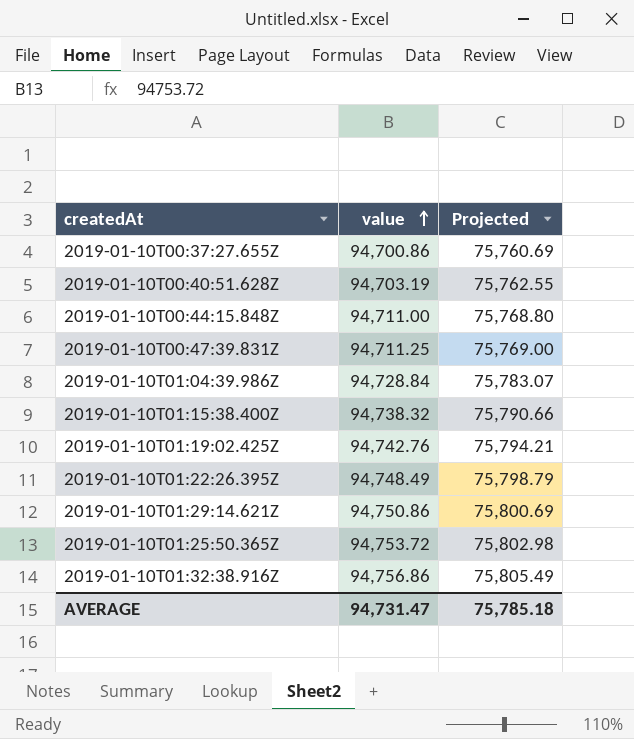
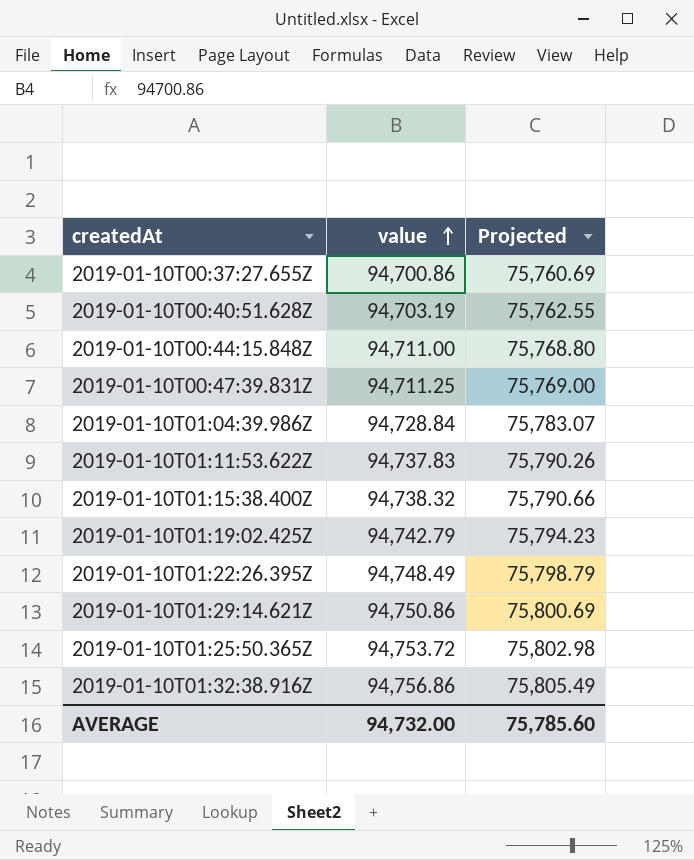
row 2019-01-10T01:11:53.622Z: none -> 94,737.83 | 75,790.26
2019-01-10T01:19:02.425Z | value: 94,742.76 -> 94,742.79
2019-01-10T01:19:02.425Z | Projected: 75,794.21 -> 75,794.23
AVERAGE | value: 94,731.47 -> 94,732.00
AVERAGE | Projected: 75,785.18 -> 75,785.60

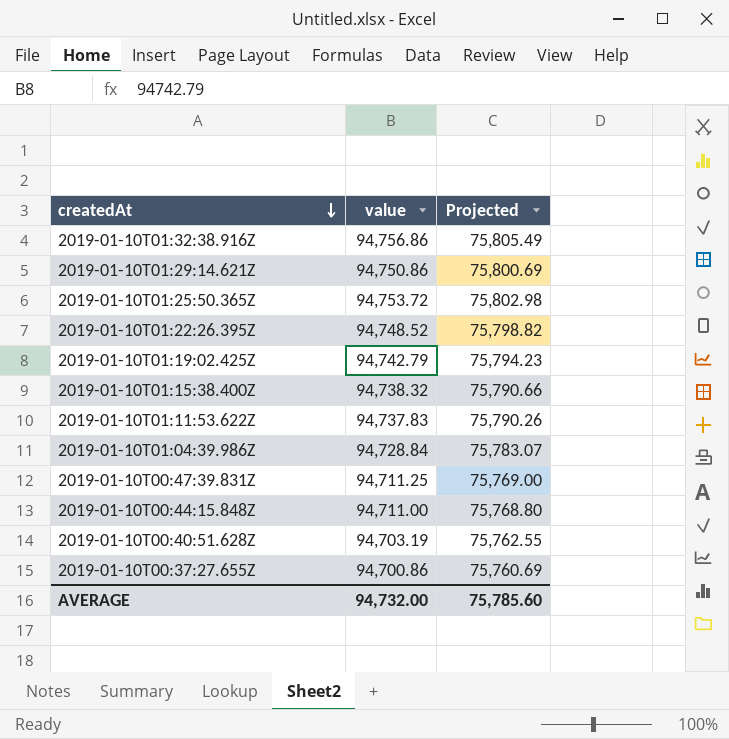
row order: value ascending -> createdAt descending
2019-01-10T01:22:26.395Z | value: 94,748.49 -> 94,748.52
2019-01-10T01:22:26.395Z | Projected: 75,798.79 -> 75,798.82

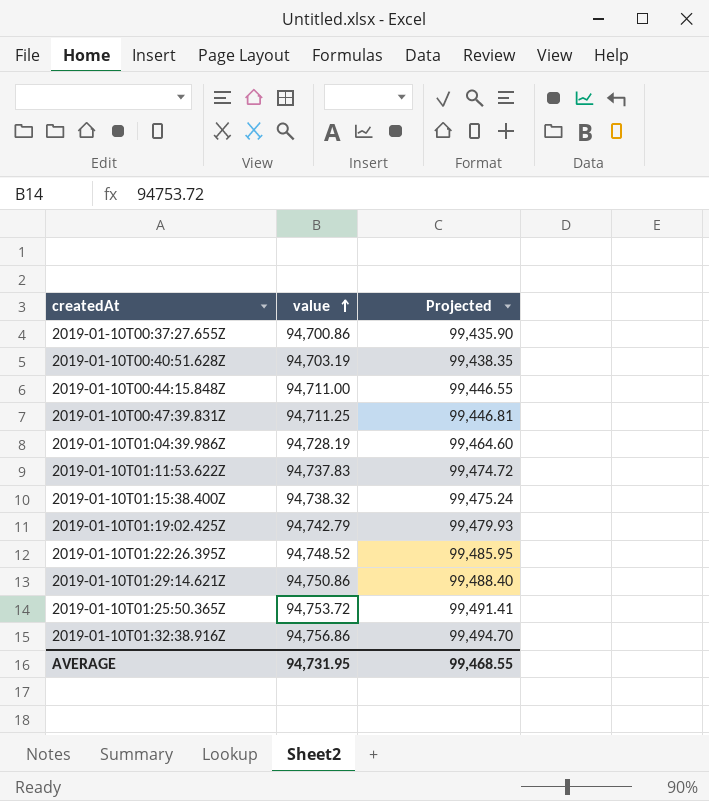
row order: createdAt descending -> value ascending
column Projected | formula: [value] * 0.8 -> [value] * 1.05
2019-01-10T01:04:39.986Z | value: 94,728.84 -> 94,728.19
AVERAGE | value: 94,732.00 -> 94,731.95
AVERAGE | Projected: 75,785.60 -> 99,468.55

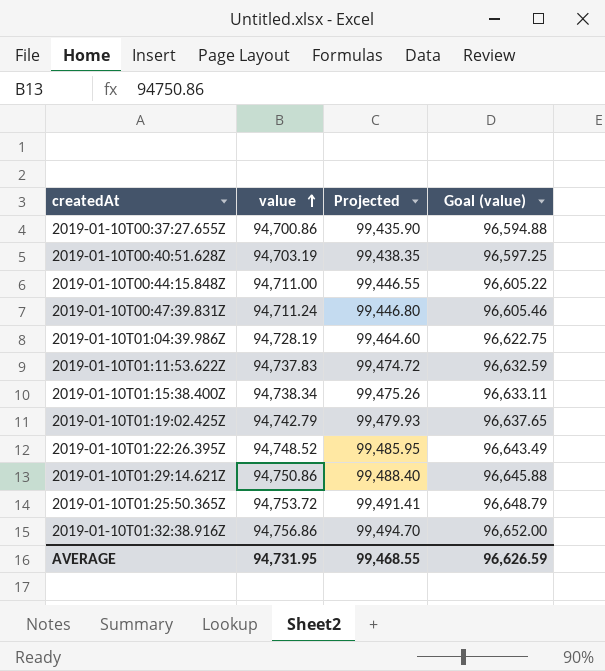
column Goal (value) | formula: none -> [value] * 1.02
2019-01-10T00:47:39.831Z | value: 94,711.25 -> 94,711.24
2019-01-10T00:47:39.831Z | Projected: 99,446.81 -> 99,446.80
2019-01-10T01:15:38.400Z | value: 94,738.32 -> 94,738.34
2019-01-10T01:15:38.400Z | Projected: 99,475.24 -> 99,475.26

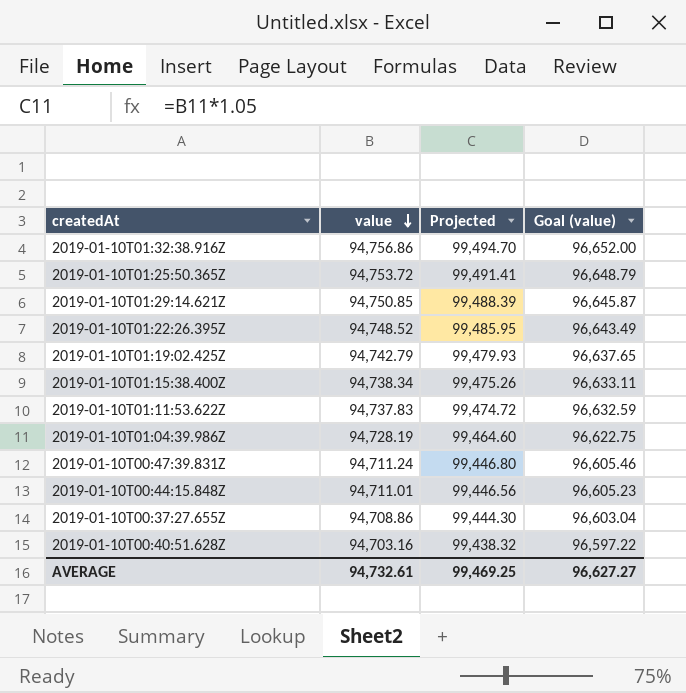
row order: value ascending -> value descending
2019-01-10T01:29:14.621Z | value: 94,750.86 -> 94,750.85
2019-01-10T01:29:14.621Z | Projected: 99,488.40 -> 99,488.39
2019-01-10T01:29:14.621Z | Goal (value): 96,645.88 -> 96,645.87
2019-01-10T00:44:15.848Z | value: 94,711.00 -> 94,711.01
2019-01-10T00:44:15.848Z | Projected: 99,446.55 -> 99,446.56
2019-01-10T00:44:15.848Z | Goal (value): 96,605.22 -> 96,605.23
2019-01-10T00:37:27.655Z | value: 94,700.86 -> 94,708.86
2019-01-10T00:37:27.655Z | Projected: 99,435.90 -> 99,444.30
2019-01-10T00:37:27.655Z | Goal (value): 96,594.88 -> 96,603.04
2019-01-10T00:40:51.628Z | value: 94,703.19 -> 94,703.16
2019-01-10T00:40:51.628Z | Projected: 99,438.35 -> 99,438.32
2019-01-10T00:40:51.628Z | Goal (value): 96,597.25 -> 96,597.22
AVERAGE | value: 94,731.95 -> 94,732.61
AVERAGE | Projected: 99,468.55 -> 99,469.25
AVERAGE | Goal (value): 96,626.59 -> 96,627.27

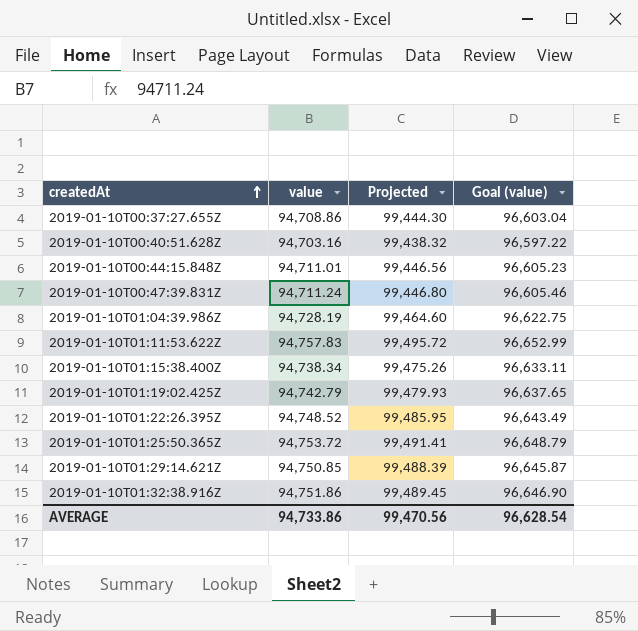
row order: value descending -> createdAt ascending
2019-01-10T01:11:53.622Z | value: 94,737.83 -> 94,757.83
2019-01-10T01:11:53.622Z | Projected: 99,474.72 -> 99,495.72
2019-01-10T01:11:53.622Z | Goal (value): 96,632.59 -> 96,652.99
2019-01-10T01:32:38.916Z | value: 94,756.86 -> 94,751.86
2019-01-10T01:32:38.916Z | Projected: 99,494.70 -> 99,489.45
2019-01-10T01:32:38.916Z | Goal (value): 96,652.00 -> 96,646.90
AVERAGE | value: 94,732.61 -> 94,733.86
AVERAGE | Projected: 99,469.25 -> 99,470.56
AVERAGE | Goal (value): 96,627.27 -> 96,628.54

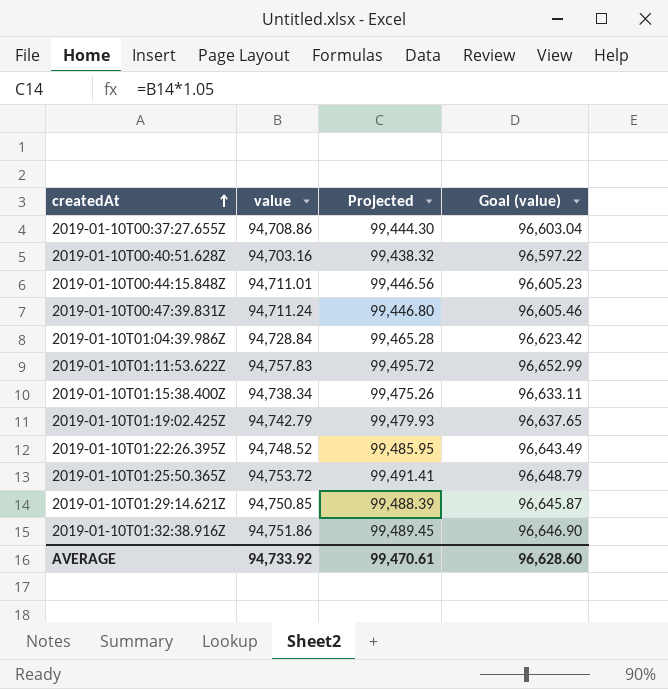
2019-01-10T01:04:39.986Z | value: 94,728.19 -> 94,728.84
2019-01-10T01:04:39.986Z | Projected: 99,464.60 -> 99,465.28
2019-01-10T01:04:39.986Z | Goal (value): 96,622.75 -> 96,623.42
AVERAGE | value: 94,733.86 -> 94,733.92
AVERAGE | Projected: 99,470.56 -> 99,470.61
AVERAGE | Goal (value): 96,628.54 -> 96,628.60

